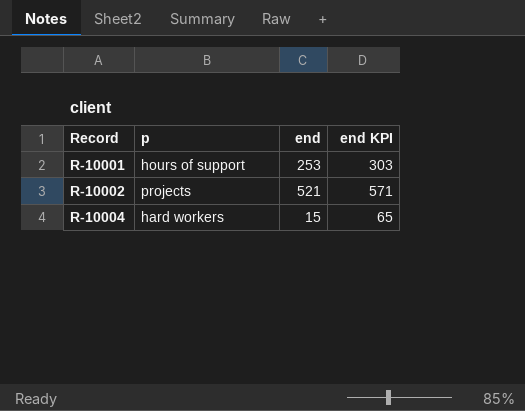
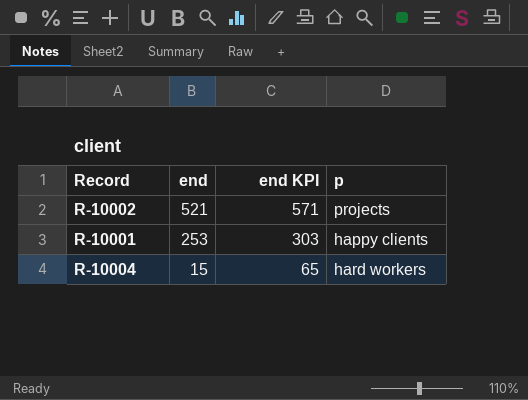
row order: Record ascending -> end descending
column p | position: 2 -> 4
R-10001 | p: hours of support -> happy clients

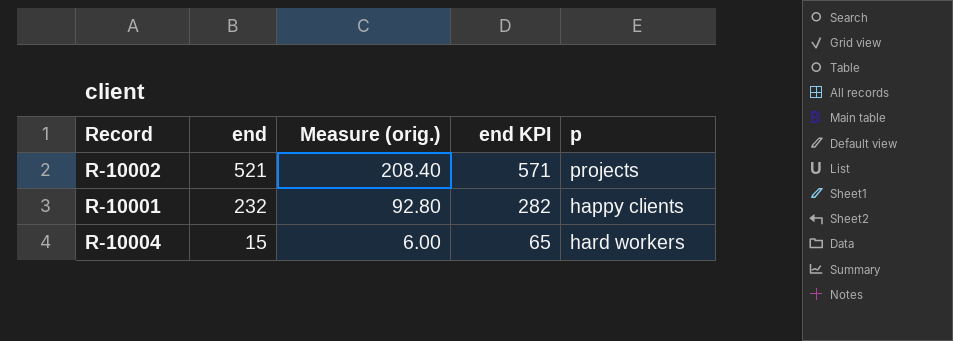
column Measure (orig.) | formula: none -> [end] * 0.4
R-10001 | end: 253 -> 232
R-10001 | end KPI: 303 -> 282

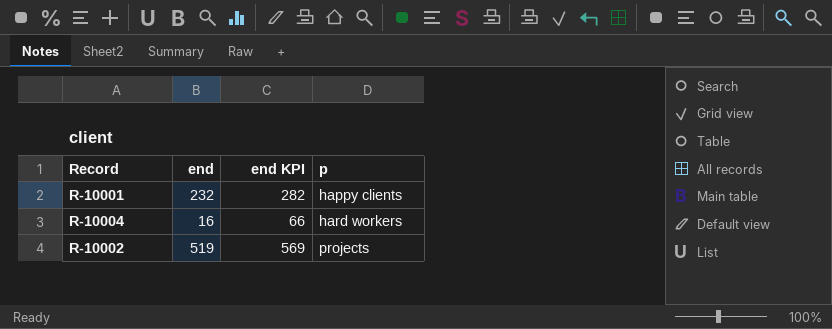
row order: end descending -> p ascending
column Measure (orig.) | formula: [end] * 0.4 -> none
R-10004 | end: 15 -> 16
R-10004 | end KPI: 65 -> 66
R-10002 | end: 521 -> 519
R-10002 | end KPI: 571 -> 569

